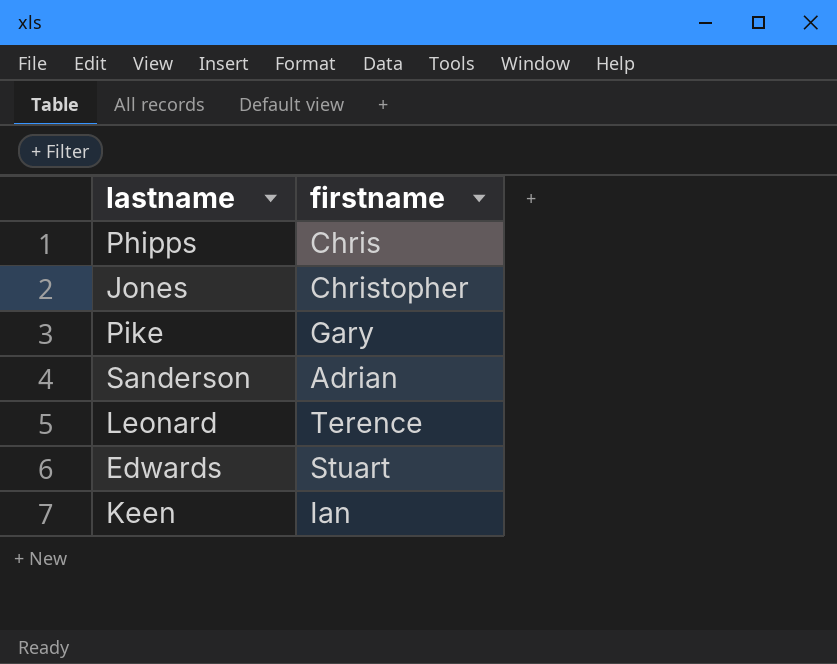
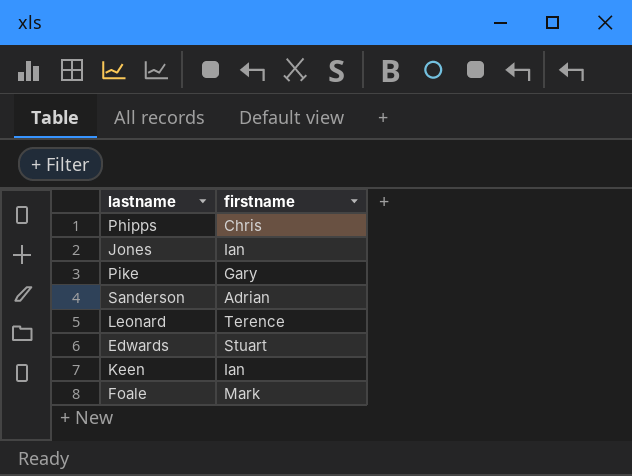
Jones | firstname: Christopher -> Ian
row Foale: none -> Mark

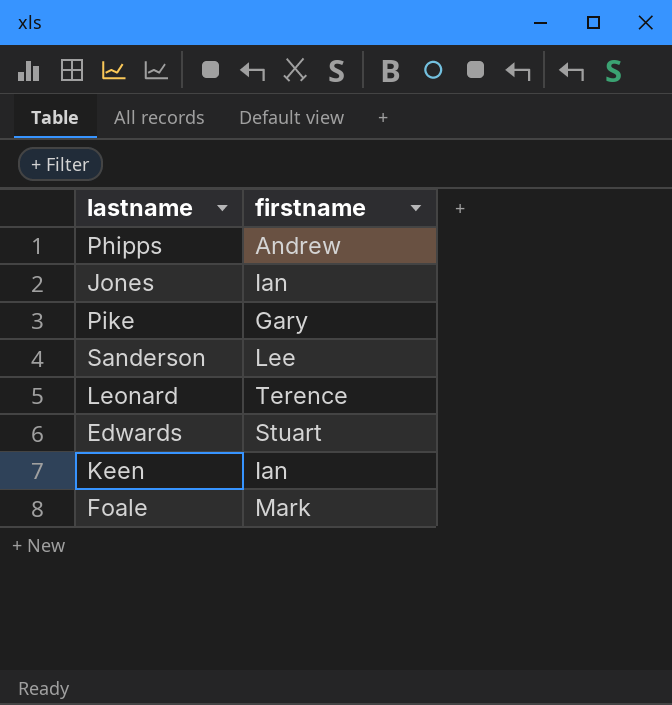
Phipps | firstname: Chris -> Andrew
Sanderson | firstname: Adrian -> Lee

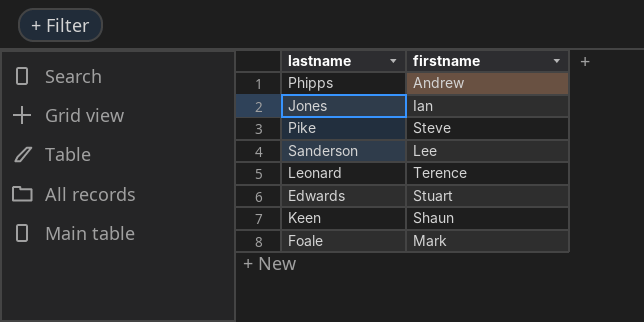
Pike | firstname: Gary -> Steve
Keen | firstname: Ian -> Shaun

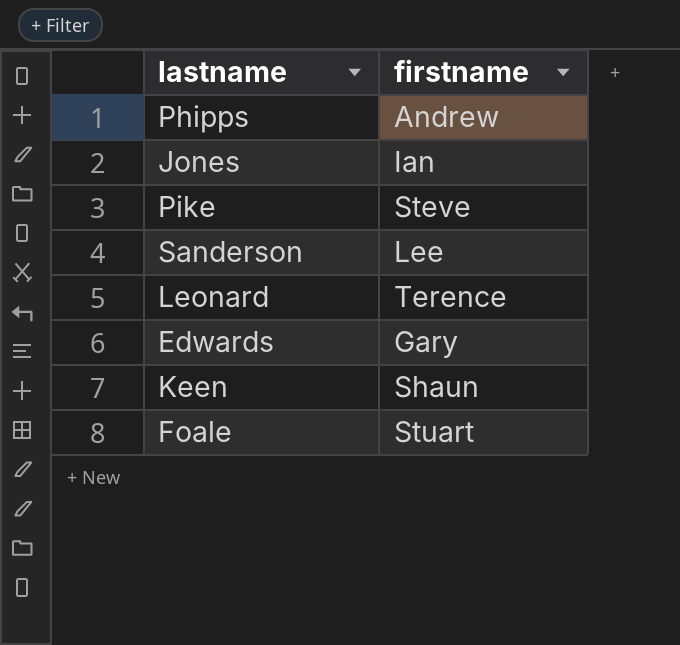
Edwards | firstname: Stuart -> Gary
Foale | firstname: Mark -> Stuart

